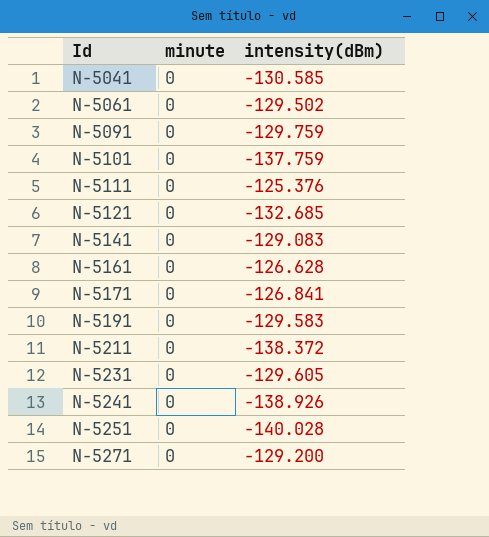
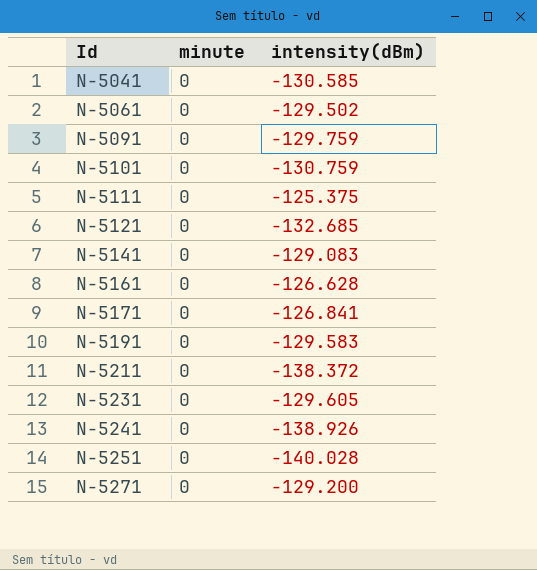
N-5101 | intensity(dBm): -137.759 -> -130.759
N-5111 | intensity(dBm): -125.376 -> -125.375

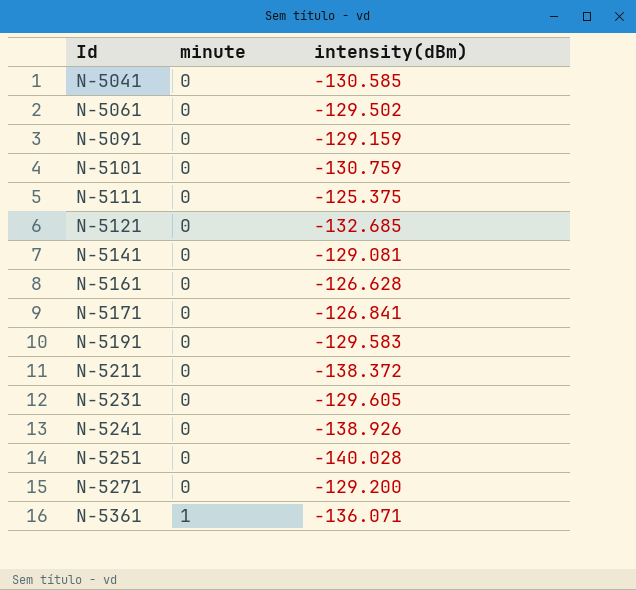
N-5091 | intensity(dBm): -129.759 -> -129.159
N-5141 | intensity(dBm): -129.083 -> -129.081
row N-5361: none -> 1 | -136.071

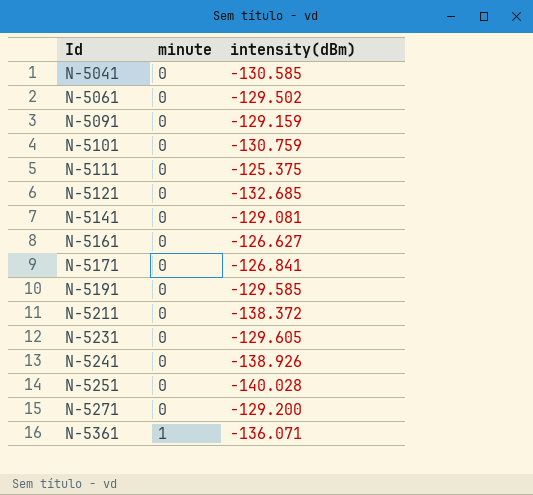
N-5161 | intensity(dBm): -126.628 -> -126.627
N-5191 | intensity(dBm): -129.583 -> -129.585

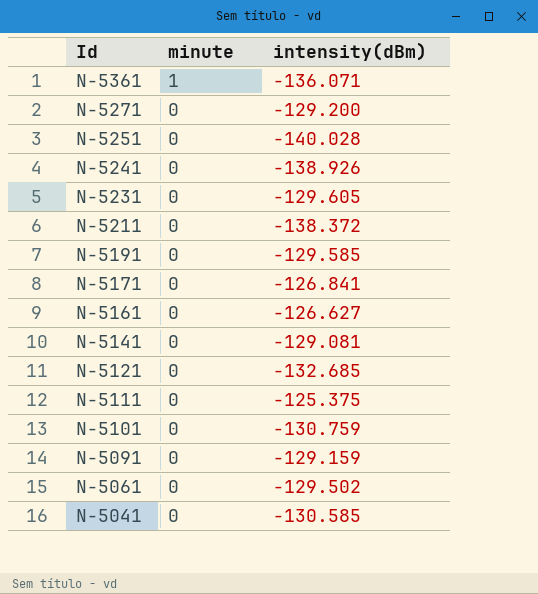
row order: Id ascending -> Id descending

